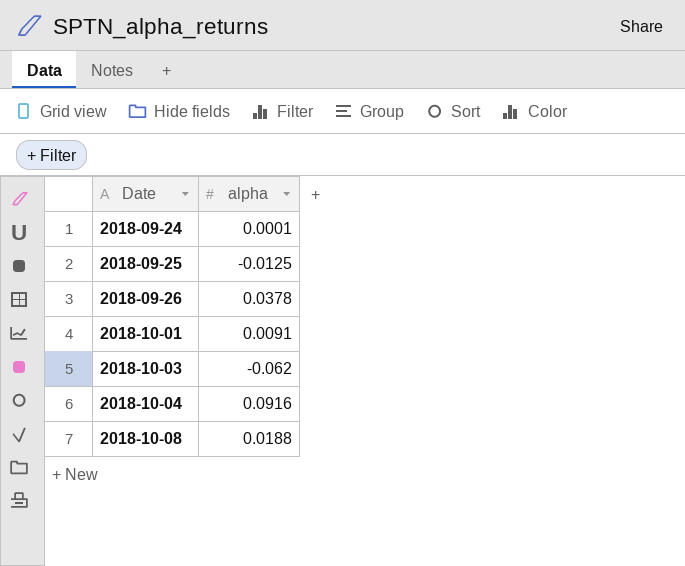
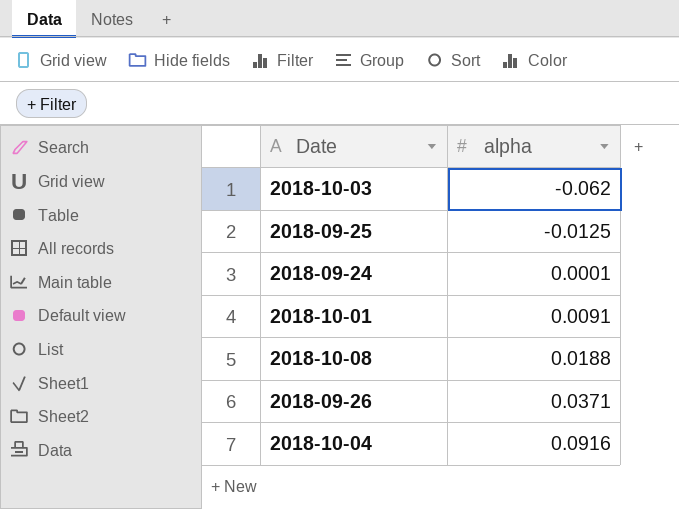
row order: Date ascending -> alpha ascending
2018-09-26 | alpha: 0.0378 -> 0.0371

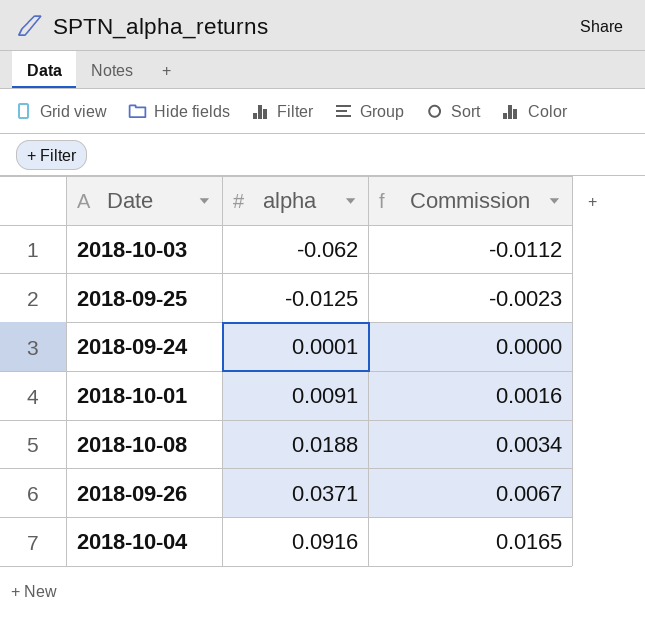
column Commission | formula: none -> [alpha] * 0.18

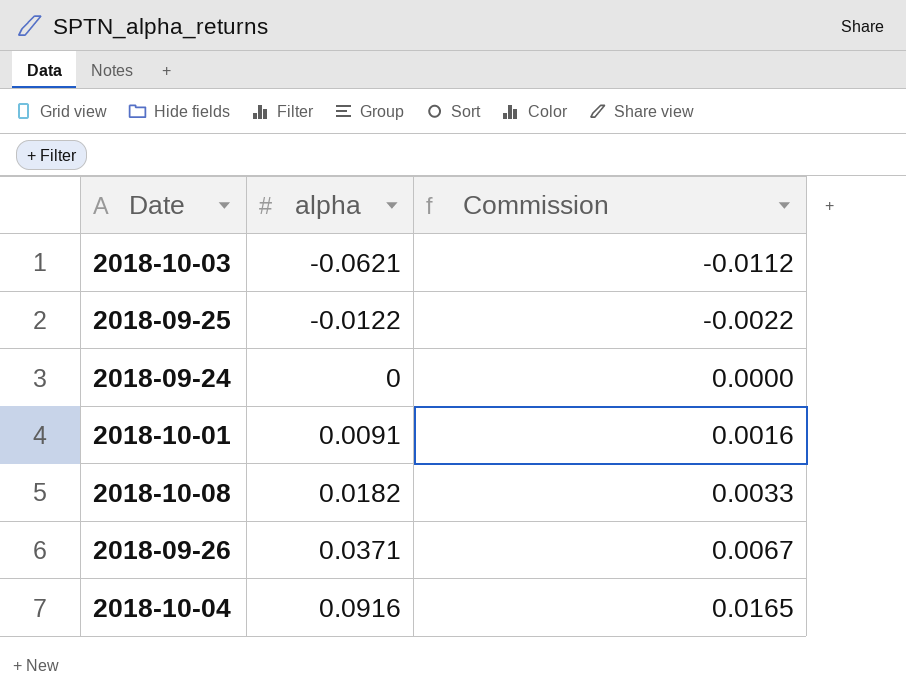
2018-10-03 | alpha: -0.062 -> -0.0621
2018-09-25 | alpha: -0.0125 -> -0.0122
2018-09-25 | Commission: -0.0023 -> -0.0022
2018-09-24 | alpha: 0.0001 -> 0
2018-10-08 | alpha: 0.0188 -> 0.0182
2018-10-08 | Commission: 0.0034 -> 0.0033

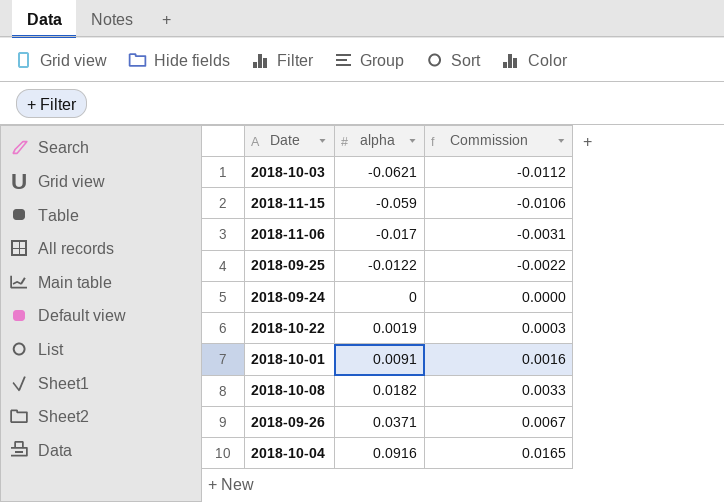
row 2018-11-15: none -> -0.059 | -0.0106
row 2018-11-06: none -> -0.017 | -0.0031
row 2018-10-22: none -> 0.0019 | 0.0003

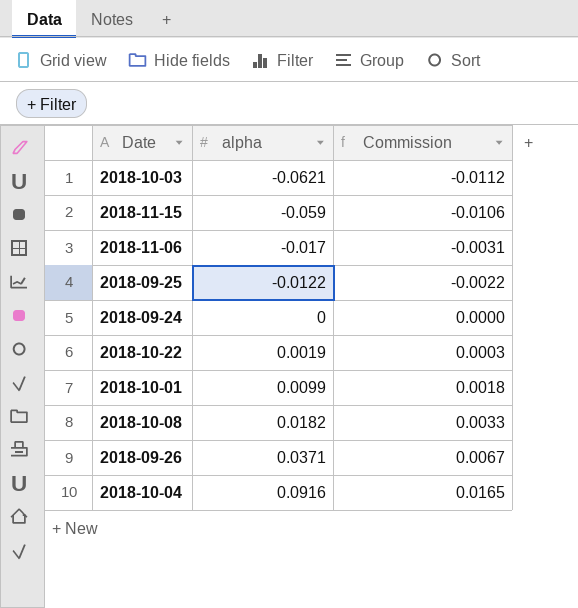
2018-10-01 | alpha: 0.0091 -> 0.0099
2018-10-01 | Commission: 0.0016 -> 0.0018

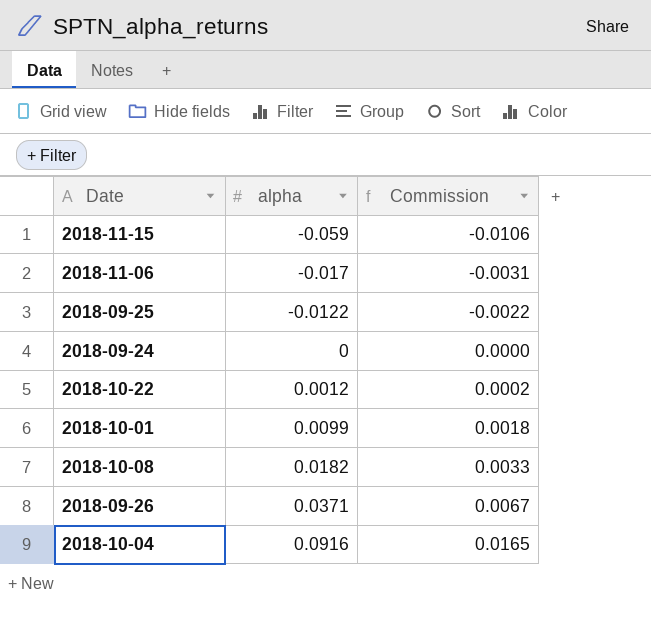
row 2018-10-03: -0.0621 | -0.0112 -> none
2018-10-22 | alpha: 0.0019 -> 0.0012
2018-10-22 | Commission: 0.0003 -> 0.0002

